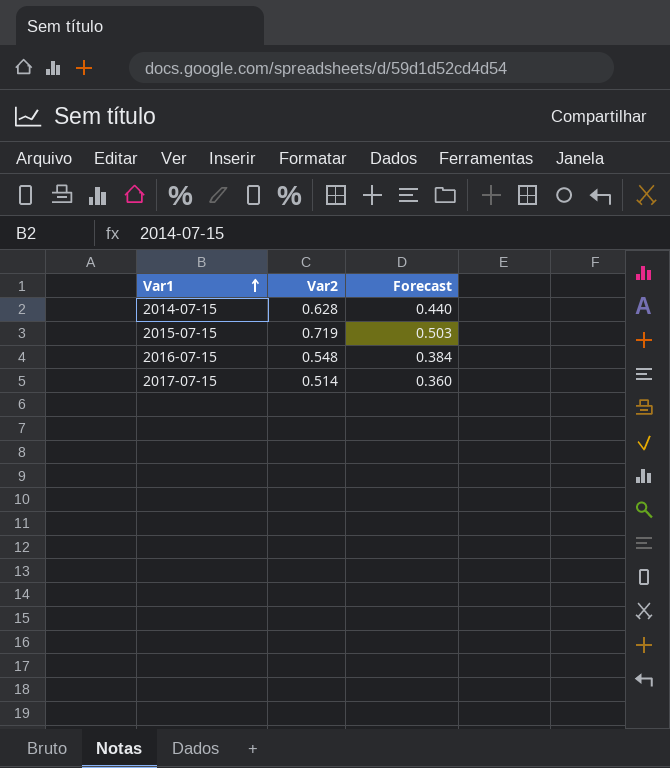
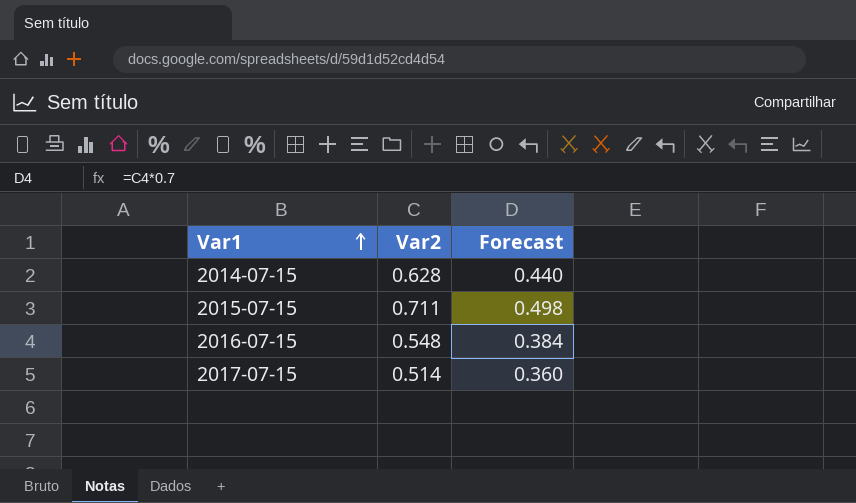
2015-07-15 | Var2: 0.719 -> 0.711
2015-07-15 | Forecast: 0.503 -> 0.498

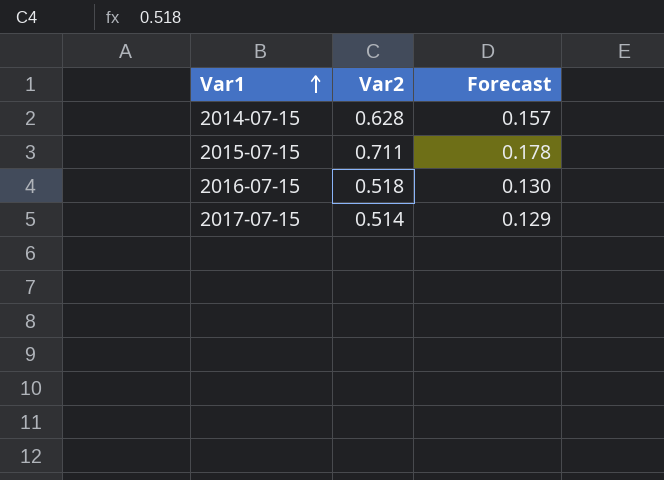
column Forecast | formula: [Var2] * 0.7 -> [Var2] * 0.25
2016-07-15 | Var2: 0.548 -> 0.518

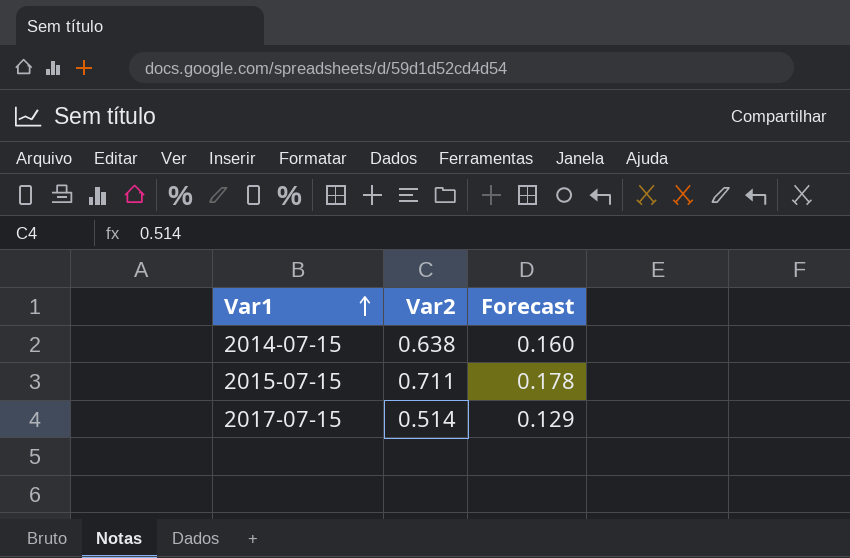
row 2016-07-15: 0.518 | 0.130 -> none
2014-07-15 | Var2: 0.628 -> 0.638
2014-07-15 | Forecast: 0.157 -> 0.160

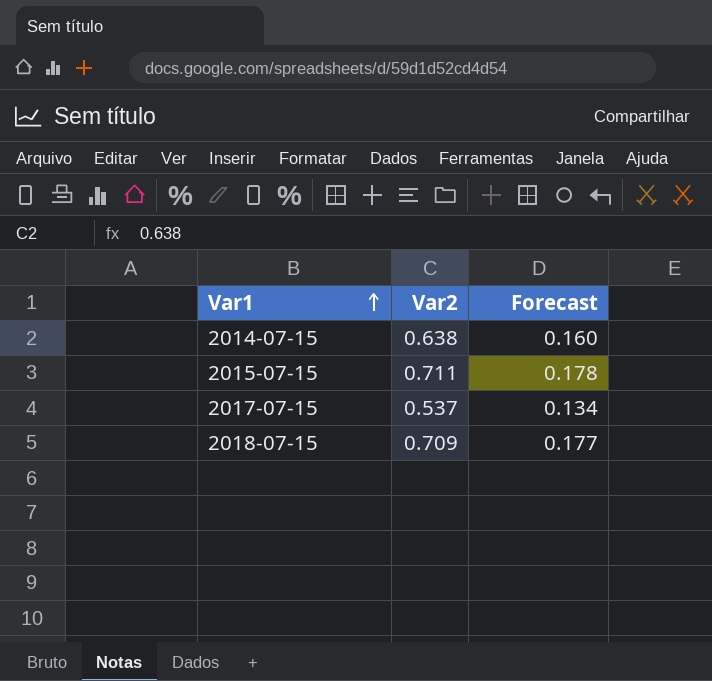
2017-07-15 | Var2: 0.514 -> 0.537
2017-07-15 | Forecast: 0.129 -> 0.134
row 2018-07-15: none -> 0.709 | 0.177

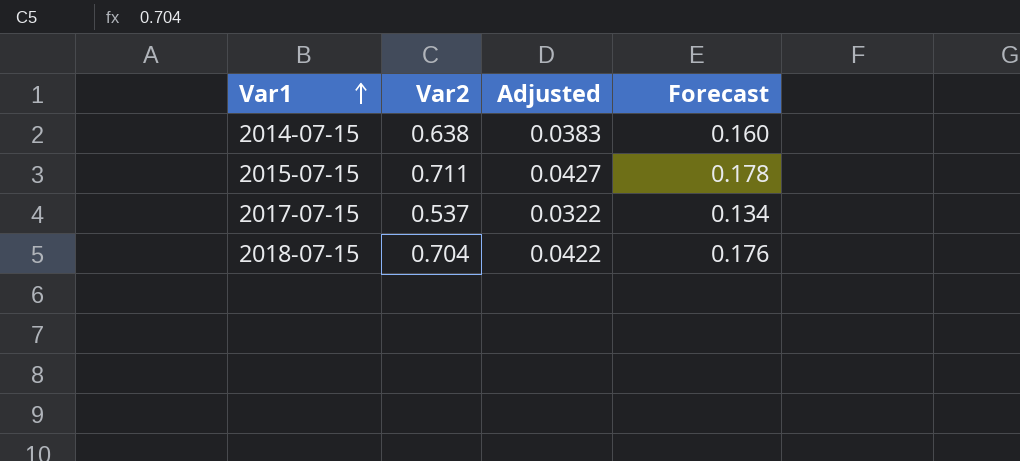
column Adjusted | formula: none -> [Var2] * 0.06
2018-07-15 | Var2: 0.709 -> 0.704
2018-07-15 | Forecast: 0.177 -> 0.176

